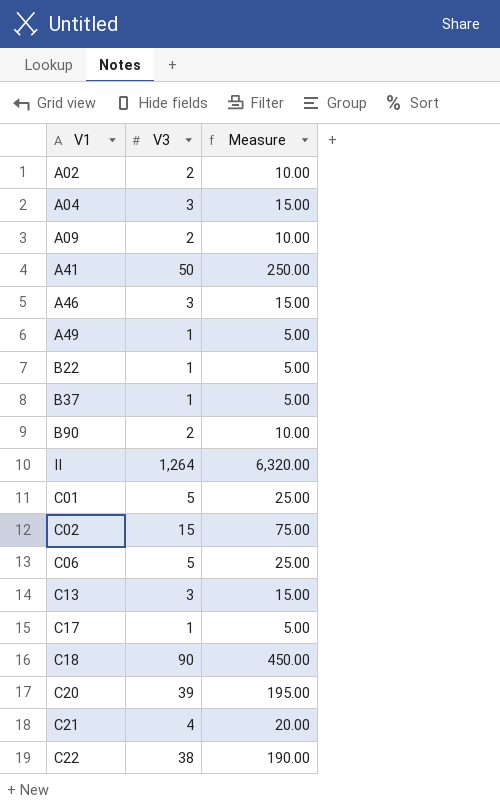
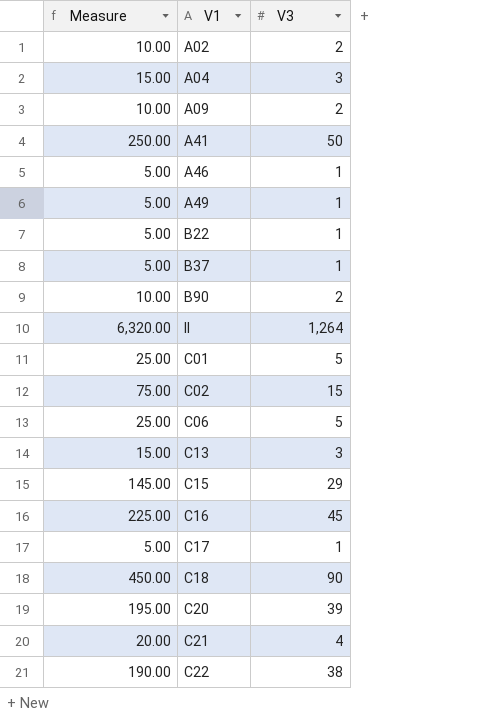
column Measure | position: 3 -> 1
A46 | Measure: 15.00 -> 5.00
A46 | V3: 3 -> 1
row C15: none -> 145.00 | 29
row C16: none -> 225.00 | 45

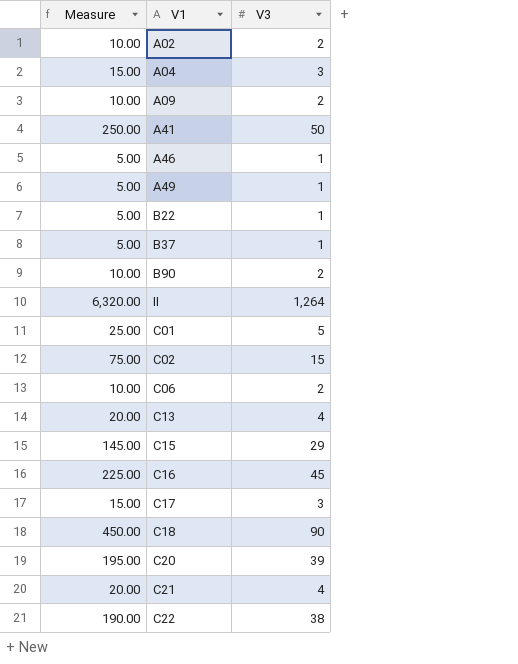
C06 | Measure: 25.00 -> 10.00
C06 | V3: 5 -> 2
C13 | Measure: 15.00 -> 20.00
C13 | V3: 3 -> 4
C17 | Measure: 5.00 -> 15.00
C17 | V3: 1 -> 3

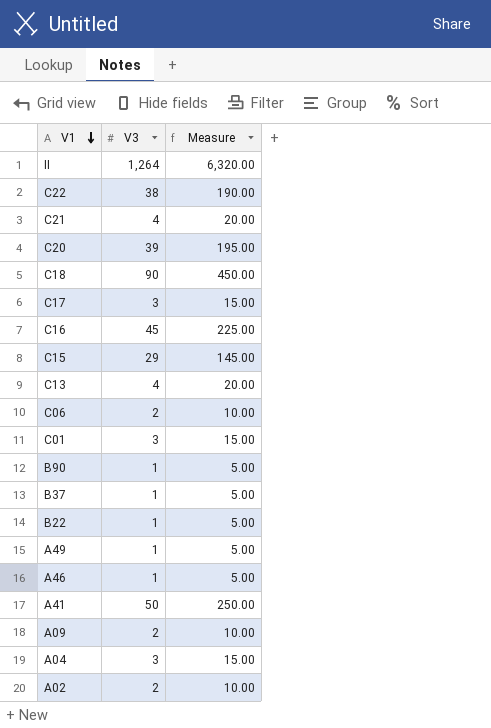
row order: none -> V1 descending
column Measure | position: 1 -> 3
row C02: 75.00 | 15 -> none
C01 | V3: 5 -> 3
C01 | Measure: 25.00 -> 15.00
B90 | V3: 2 -> 1
B90 | Measure: 10.00 -> 5.00

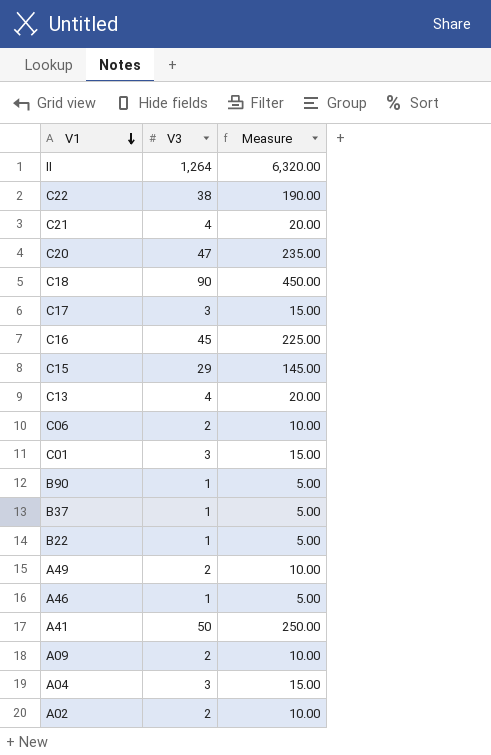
C20 | V3: 39 -> 47
C20 | Measure: 195.00 -> 235.00
A49 | V3: 1 -> 2
A49 | Measure: 5.00 -> 10.00

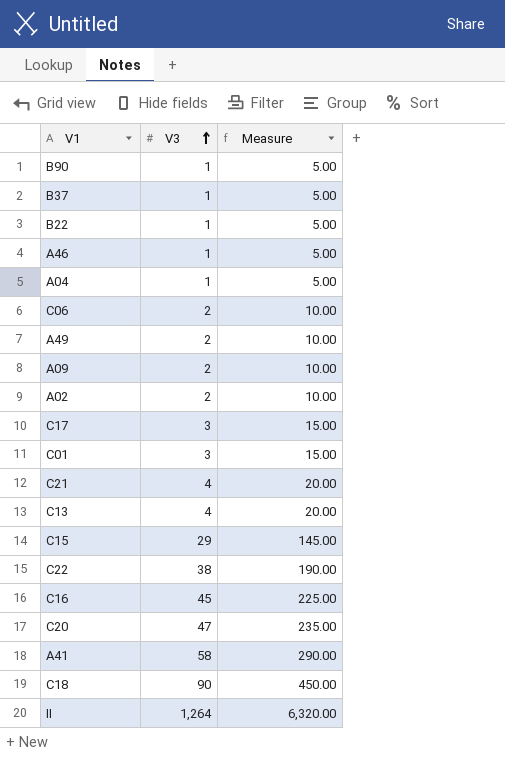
row order: V1 descending -> V3 ascending
A04 | V3: 3 -> 1
A04 | Measure: 15.00 -> 5.00
A41 | V3: 50 -> 58
A41 | Measure: 250.00 -> 290.00

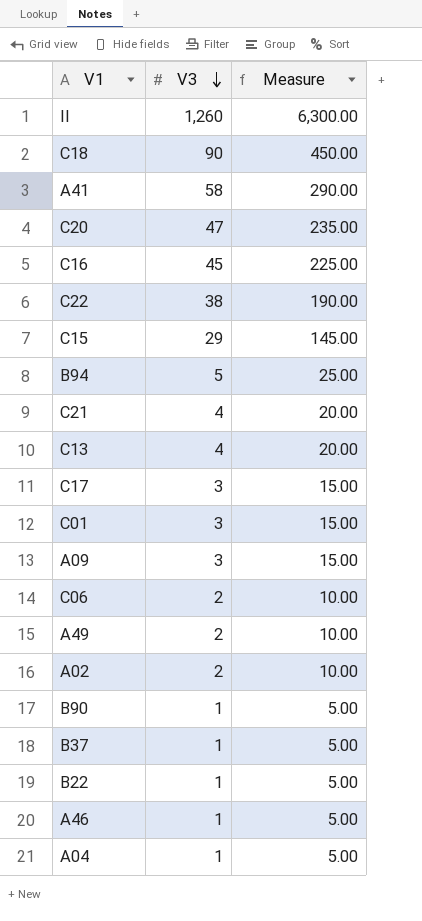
row order: V3 ascending -> V3 descending
II | V3: 1,264 -> 1,260
II | Measure: 6,320.00 -> 6,300.00
row B94: none -> 5 | 25.00
A09 | V3: 2 -> 3
A09 | Measure: 10.00 -> 15.00

